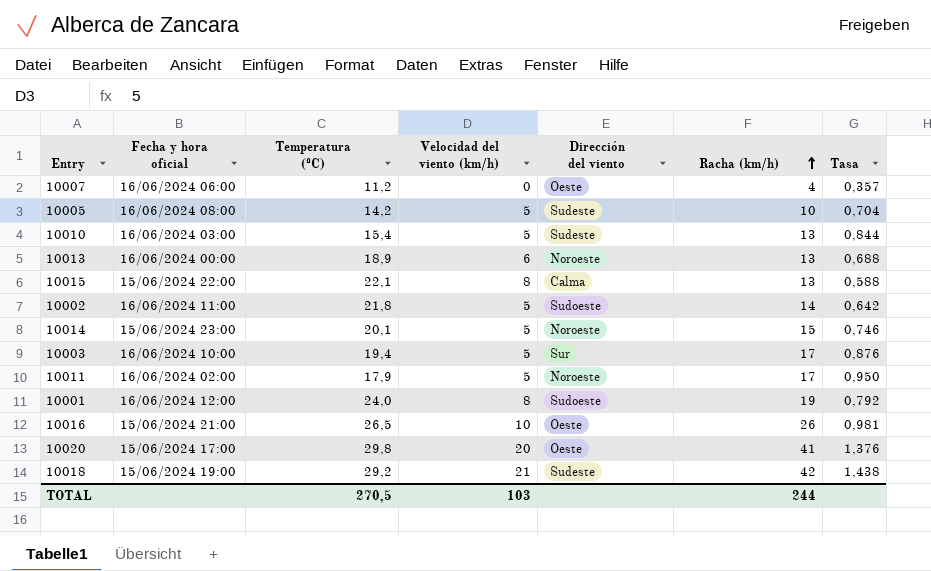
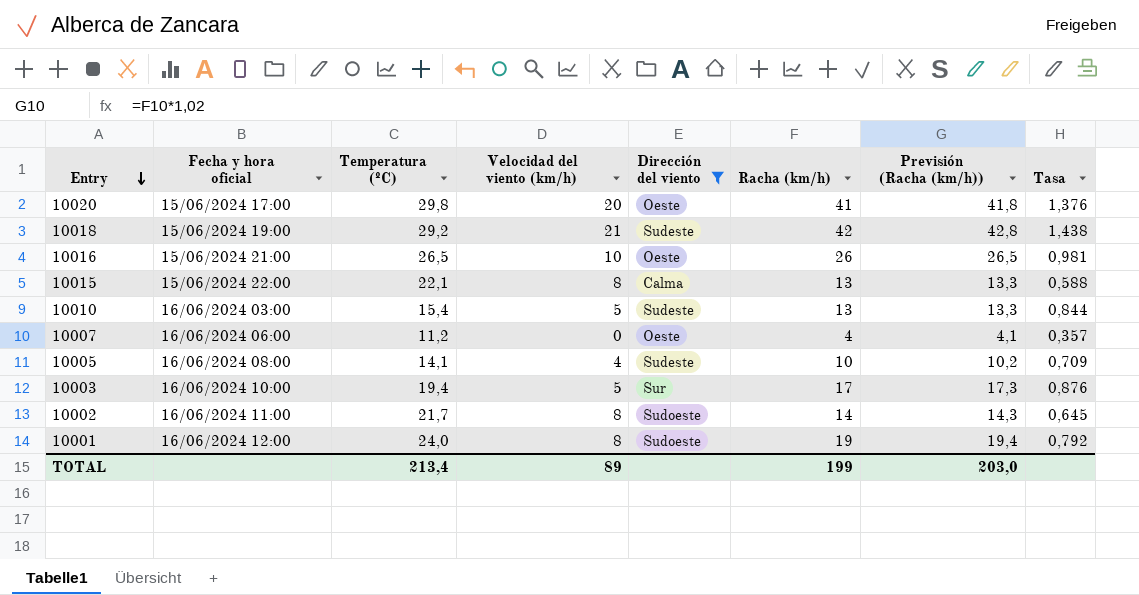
filter: none -> Dirección del viento != Noroeste
row order: Racha (km/h) ascending -> Entry descending
column Previsión (Racha (km/h)) | formula: none -> [Racha (km/h)] * 1,02
10005 | Temperatura (ºC): 14,2 -> 14,1
10005 | Velocidad del viento (km/h): 5 -> 4
10005 | Tasa: 0,704 -> 0,709
10002 | Temperatura (ºC): 21,8 -> 21,7
10002 | Velocidad del viento (km/h): 5 -> 8
10002 | Tasa: 0,642 -> 0,645
TOTAL | Temperatura (ºC): 270,5 -> 213,4
TOTAL | Velocidad del viento (km/h): 103 -> 89
TOTAL | Racha (km/h): 244 -> 199

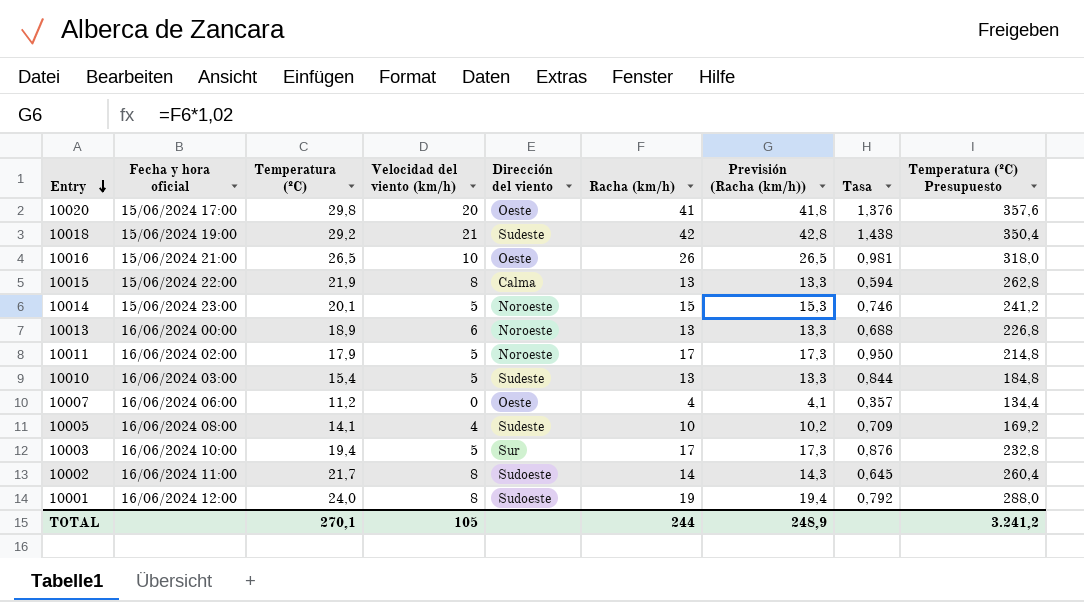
filter: Dirección del viento != Noroeste -> none
column Temperatura (ºC) Presupuesto | formula: none -> [Temperatura (ºC)] * 12
10015 | Temperatura (ºC): 22,1 -> 21,9
10015 | Tasa: 0,588 -> 0,594
TOTAL | Temperatura (ºC): 213,4 -> 270,1
TOTAL | Velocidad del viento (km/h): 89 -> 105
TOTAL | Racha (km/h): 199 -> 244
TOTAL | Previsión (Racha (km/h)): 203,0 -> 248,9

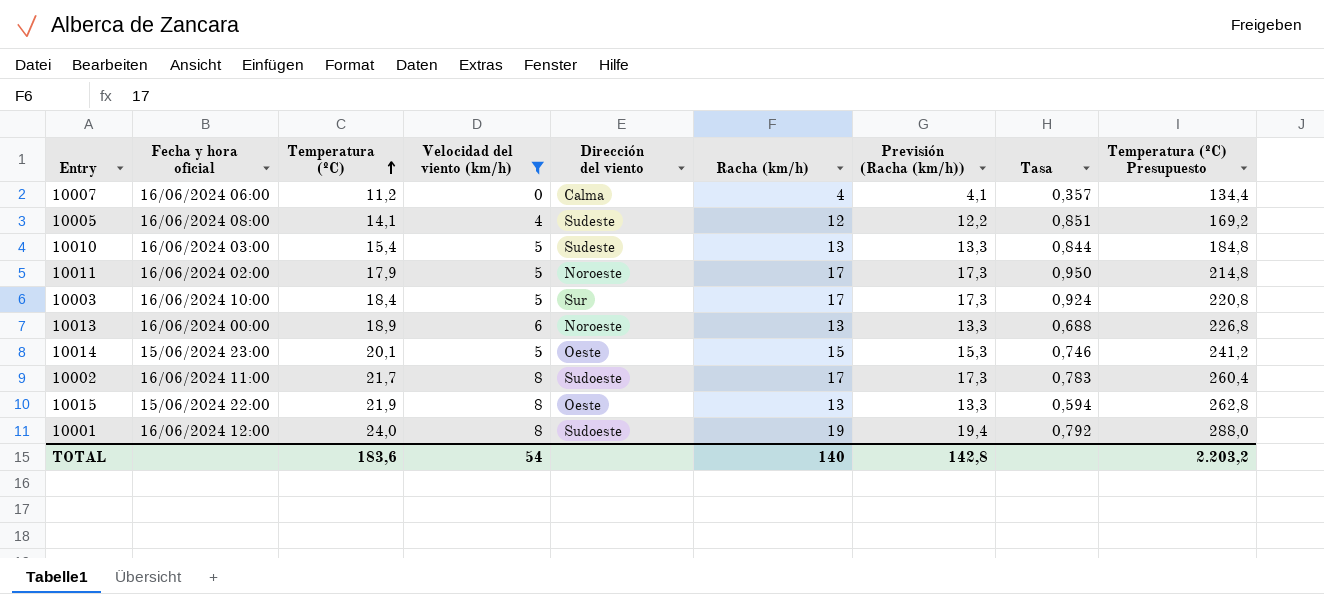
filter: none -> Velocidad del viento (km/h) <= 8
row order: Entry descending -> Temperatura (ºC) ascending
10007 | Dirección del viento: Oeste -> Calma
10005 | Racha (km/h): 10 -> 12
10005 | Previsión (Racha (km/h)): 10,2 -> 12,2
10005 | Tasa: 0,709 -> 0,851
10003 | Temperatura (ºC): 19,4 -> 18,4
10003 | Tasa: 0,876 -> 0,924
10003 | Temperatura (ºC) Presupuesto: 232,8 -> 220,8
10014 | Dirección del viento: Noroeste -> Oeste
10002 | Racha (km/h): 14 -> 17
10002 | Previsión (Racha (km/h)): 14,3 -> 17,3
10002 | Tasa: 0,645 -> 0,783
10015 | Dirección del viento: Calma -> Oeste
TOTAL | Temperatura (ºC): 270,1 -> 183,6
TOTAL | Velocidad del viento (km/h): 105 -> 54
TOTAL | Racha (km/h): 244 -> 140
TOTAL | Previsión (Racha (km/h)): 248,9 -> 142,8
TOTAL | Temperatura (ºC) Presupuesto: 3.241,2 -> 2.203,2

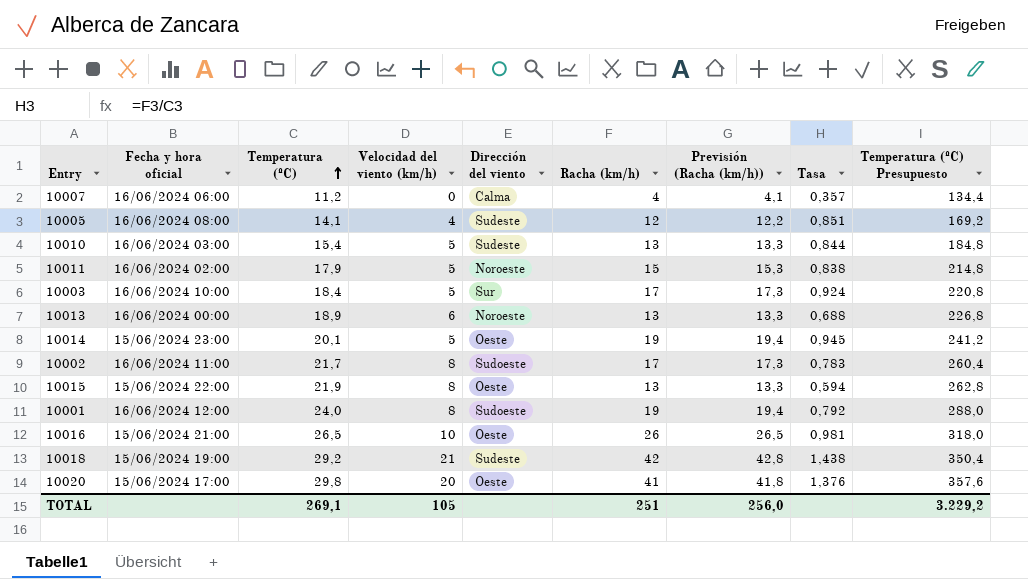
filter: Velocidad del viento (km/h) <= 8 -> none
10011 | Racha (km/h): 17 -> 15
10011 | Previsión (Racha (km/h)): 17,3 -> 15,3
10011 | Tasa: 0,950 -> 0,838
10014 | Racha (km/h): 15 -> 19
10014 | Previsión (Racha (km/h)): 15,3 -> 19,4
10014 | Tasa: 0,746 -> 0,945
TOTAL | Temperatura (ºC): 183,6 -> 269,1
TOTAL | Velocidad del viento (km/h): 54 -> 105
TOTAL | Racha (km/h): 140 -> 251
TOTAL | Previsión (Racha (km/h)): 142,8 -> 256,0
TOTAL | Temperatura (ºC) Presupuesto: 2.203,2 -> 3.229,2

